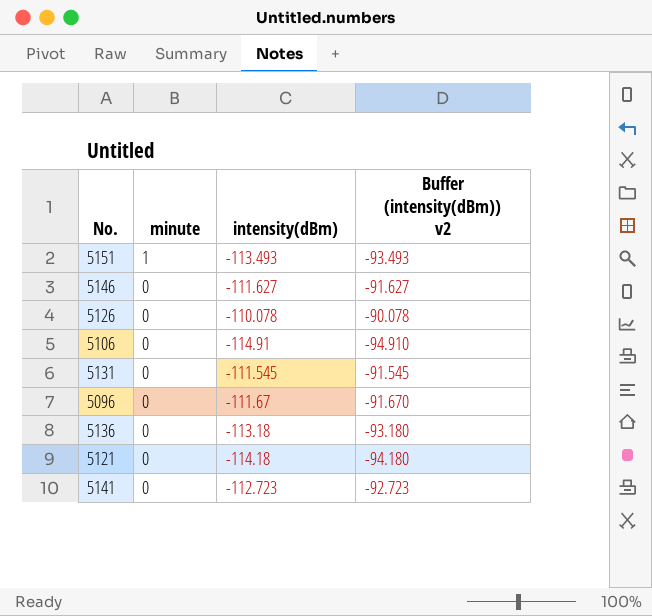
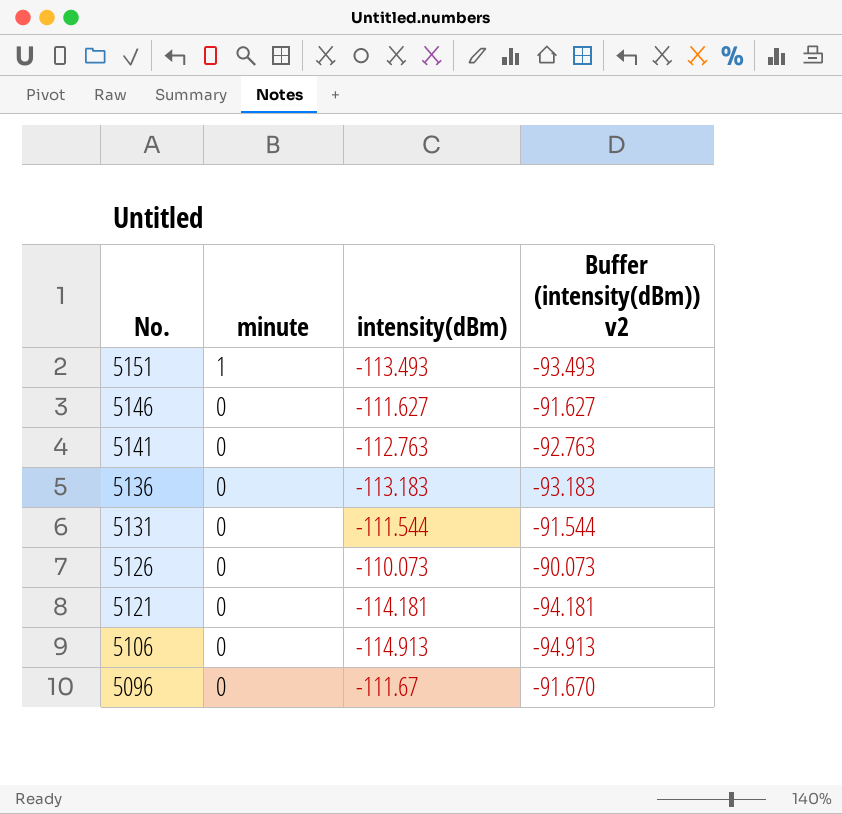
row order: minute descending -> No. descending
5141 | intensity(dBm): -112.723 -> -112.763
5141 | Buffer (intensity(dBm)) v2: -92.723 -> -92.763
5136 | intensity(dBm): -113.18 -> -113.183
5136 | Buffer (intensity(dBm)) v2: -93.180 -> -93.183
5131 | intensity(dBm): -111.545 -> -111.544
5131 | Buffer (intensity(dBm)) v2: -91.545 -> -91.544
5126 | intensity(dBm): -110.078 -> -110.073
5126 | Buffer (intensity(dBm)) v2: -90.078 -> -90.073
5121 | intensity(dBm): -114.18 -> -114.181
5121 | Buffer (intensity(dBm)) v2: -94.180 -> -94.181
5106 | intensity(dBm): -114.91 -> -114.913
5106 | Buffer (intensity(dBm)) v2: -94.910 -> -94.913

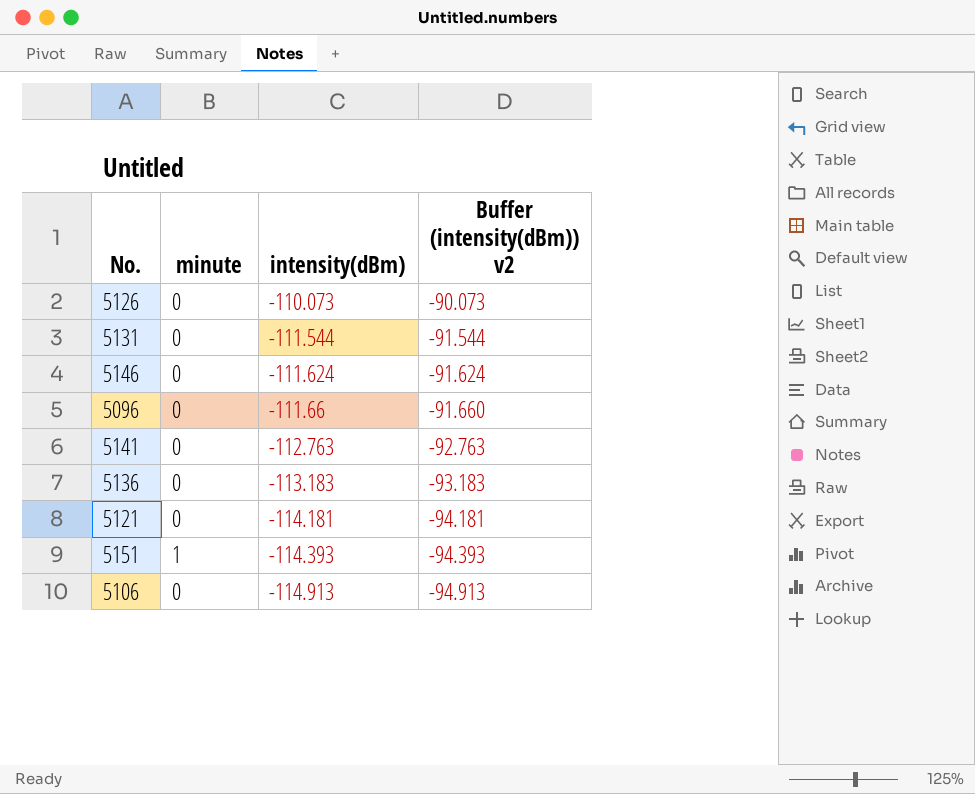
row order: No. descending -> intensity(dBm) descending
5146 | intensity(dBm): -111.627 -> -111.624
5146 | Buffer (intensity(dBm)) v2: -91.627 -> -91.624
5096 | intensity(dBm): -111.67 -> -111.66
5096 | Buffer (intensity(dBm)) v2: -91.670 -> -91.660
5151 | intensity(dBm): -113.493 -> -114.393
5151 | Buffer (intensity(dBm)) v2: -93.493 -> -94.393

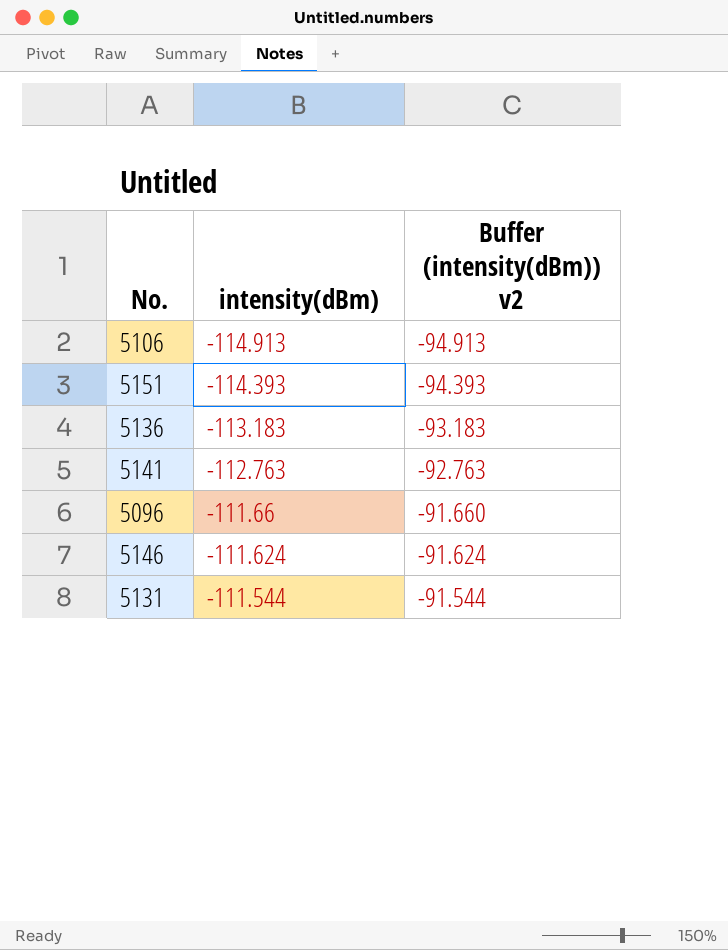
row order: intensity(dBm) descending -> intensity(dBm) ascending
column minute | position: 2 -> none
row 5126: 0 | -110.073 | -90.073 -> none
row 5121: 0 | -114.181 | -94.181 -> none

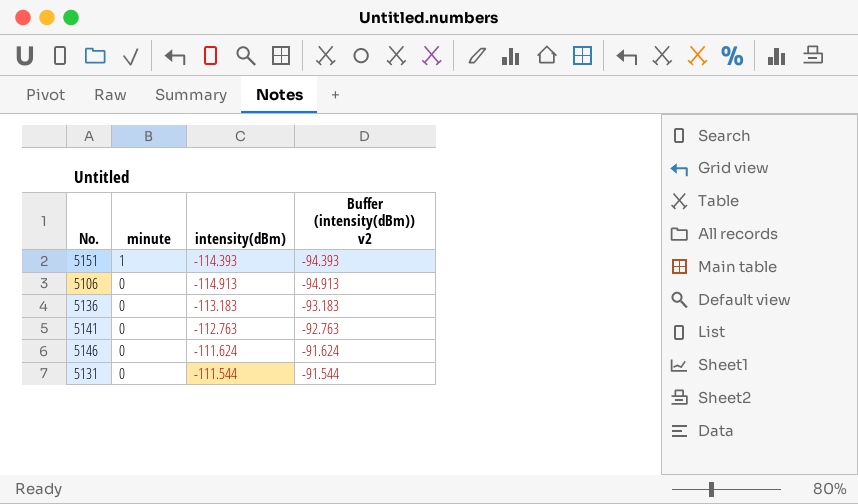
row order: intensity(dBm) ascending -> minute descending
column minute | position: none -> 2
row 5096: -111.66 | -91.660 -> none

